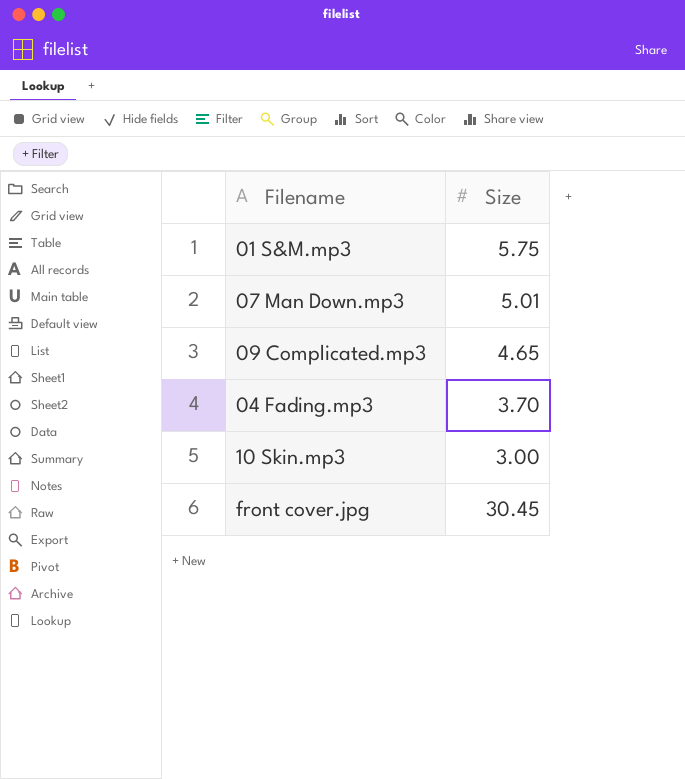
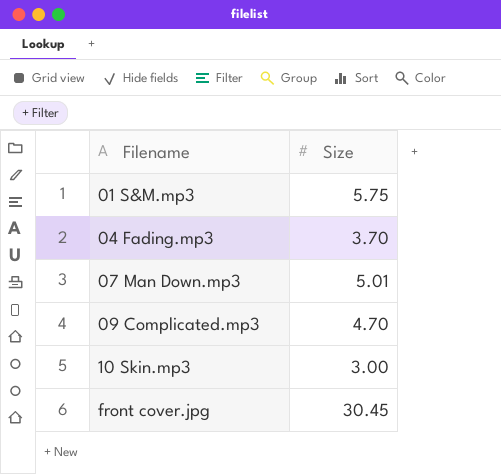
row order: none -> Filename ascending
09 Complicated.mp3 | Size: 4.65 -> 4.70

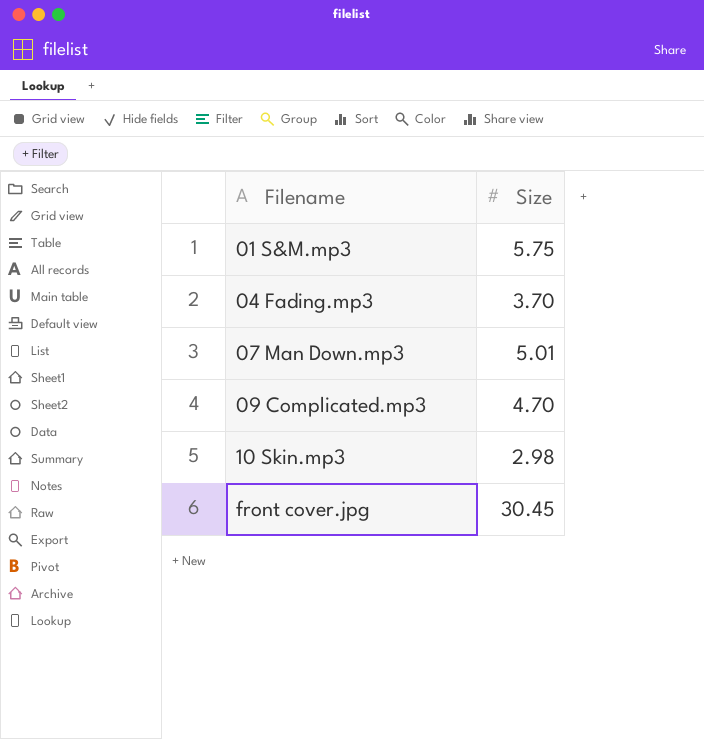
10 Skin.mp3 | Size: 3.00 -> 2.98

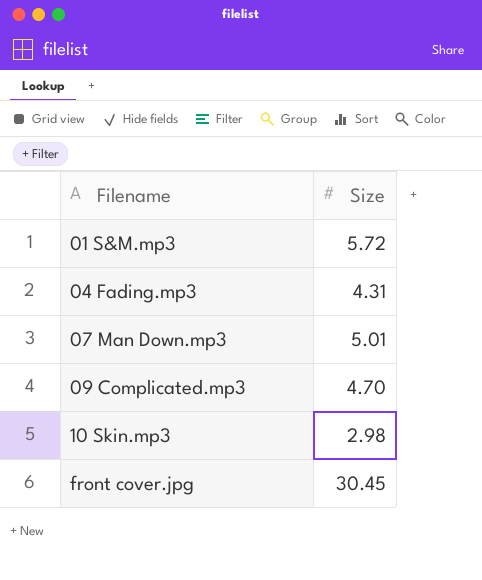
01 S&M.mp3 | Size: 5.75 -> 5.72
04 Fading.mp3 | Size: 3.70 -> 4.31

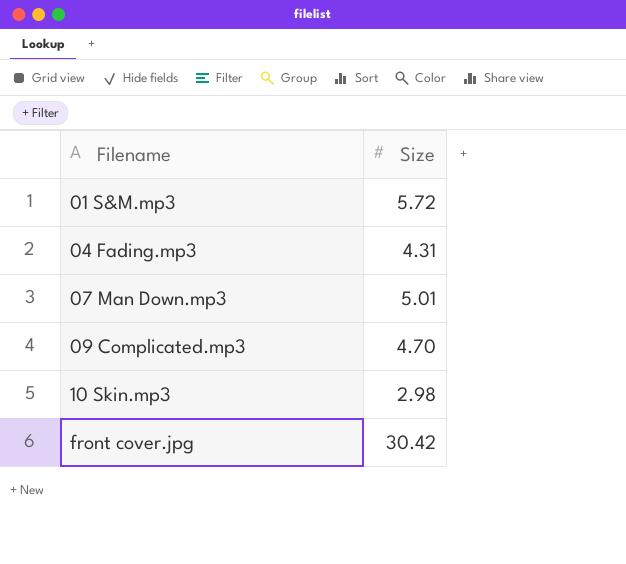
front cover.jpg | Size: 30.45 -> 30.42

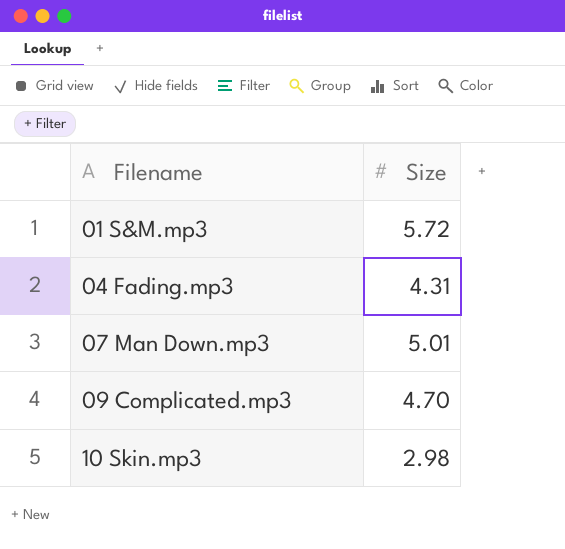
row front cover.jpg: 30.42 -> none

